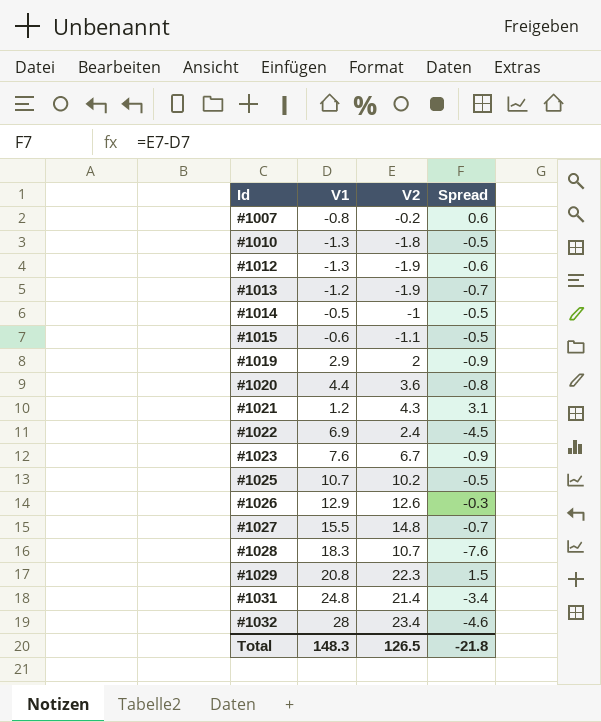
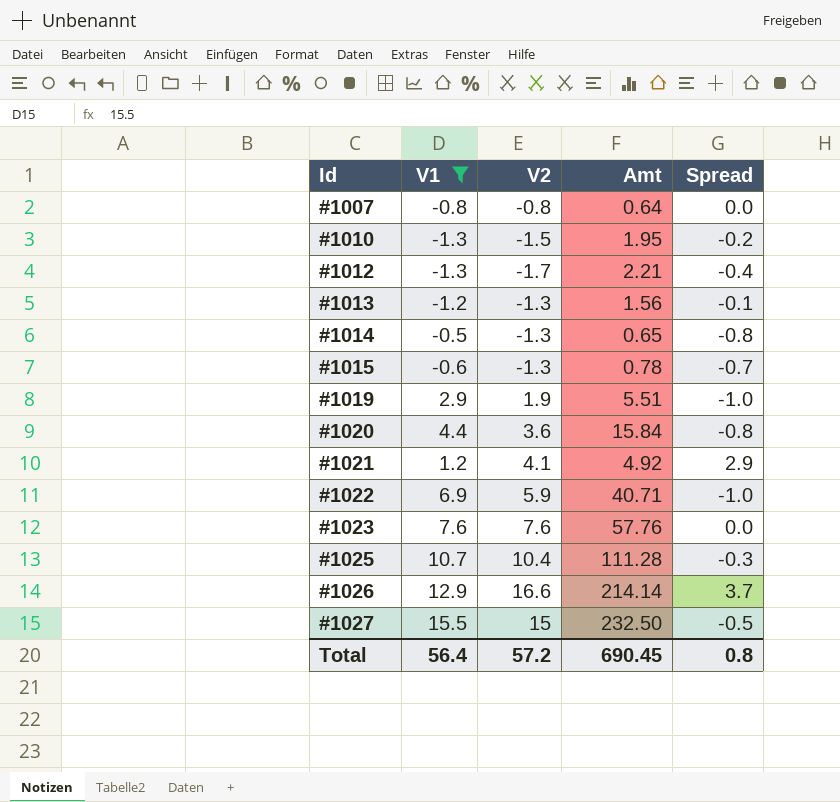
filter: none -> V1 <= 15.5
column Amt | formula: none -> [V1] * [V2]
#1007 | V2: -0.2 -> -0.8
#1007 | Spread: 0.6 -> 0.0
#1010 | V2: -1.8 -> -1.5
#1010 | Spread: -0.5 -> -0.2
#1012 | V2: -1.9 -> -1.7
#1012 | Spread: -0.6 -> -0.4
#1013 | V2: -1.9 -> -1.3
#1013 | Spread: -0.7 -> -0.1
#1014 | V2: -1 -> -1.3
#1014 | Spread: -0.5 -> -0.8
#1015 | V2: -1.1 -> -1.3
#1015 | Spread: -0.5 -> -0.7
#1019 | V2: 2 -> 1.9
#1019 | Spread: -0.9 -> -1.0
#1021 | V2: 4.3 -> 4.1
#1021 | Spread: 3.1 -> 2.9
#1022 | V2: 2.4 -> 5.9
#1022 | Spread: -4.5 -> -1.0
#1023 | V2: 6.7 -> 7.6
#1023 | Spread: -0.9 -> 0.0
#1025 | V2: 10.2 -> 10.4
#1025 | Spread: -0.5 -> -0.3
#1026 | V2: 12.6 -> 16.6
#1026 | Spread: -0.3 -> 3.7
#1027 | V2: 14.8 -> 15
#1027 | Spread: -0.7 -> -0.5
Total | V1: 148.3 -> 56.4
Total | V2: 126.5 -> 57.2
Total | Spread: -21.8 -> 0.8

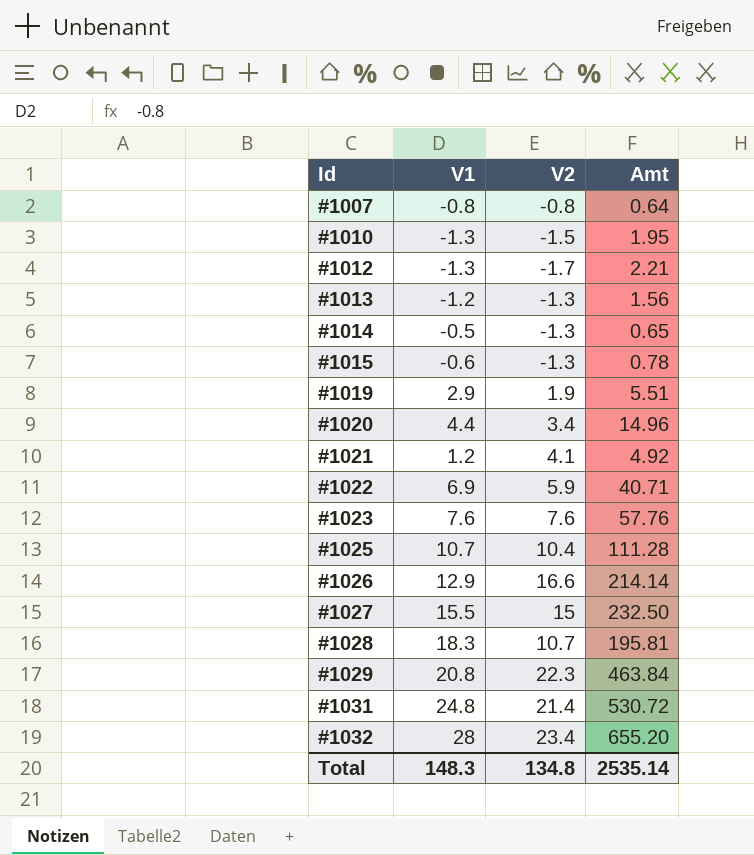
filter: V1 <= 15.5 -> none
column Spread | formula: [V2] - [V1] -> none
#1020 | V2: 3.6 -> 3.4
#1020 | Amt: 15.84 -> 14.96
Total | V1: 56.4 -> 148.3
Total | V2: 57.2 -> 134.8
Total | Amt: 690.45 -> 2535.14

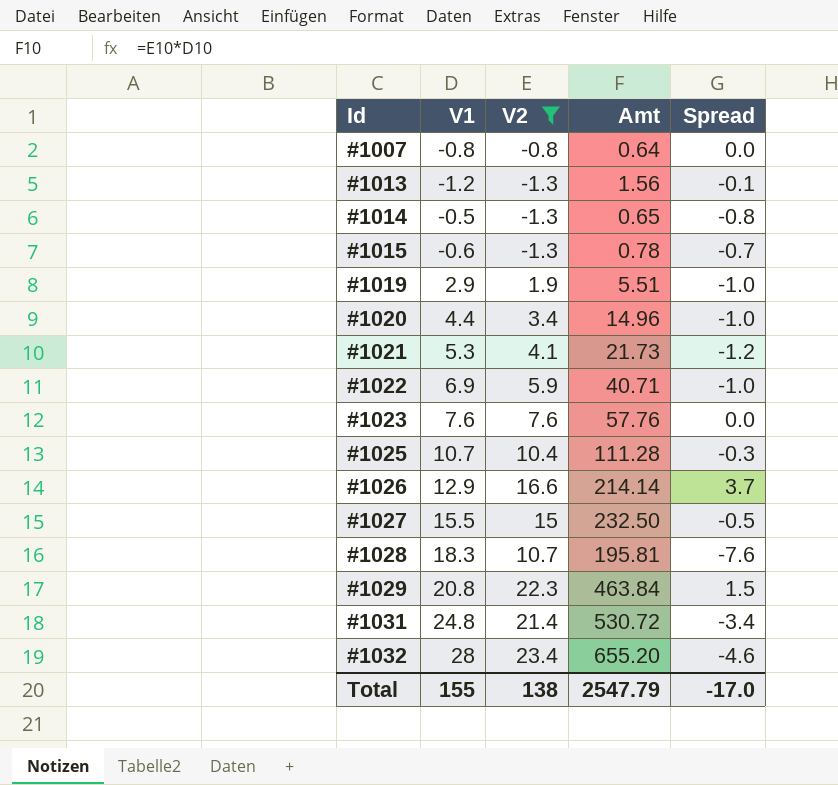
filter: none -> V2 >= -1.3
column Spread | formula: none -> [V2] - [V1]
#1021 | V1: 1.2 -> 5.3
#1021 | Amt: 4.92 -> 21.73
Total | V1: 148.3 -> 155
Total | V2: 134.8 -> 138
Total | Amt: 2535.14 -> 2547.79

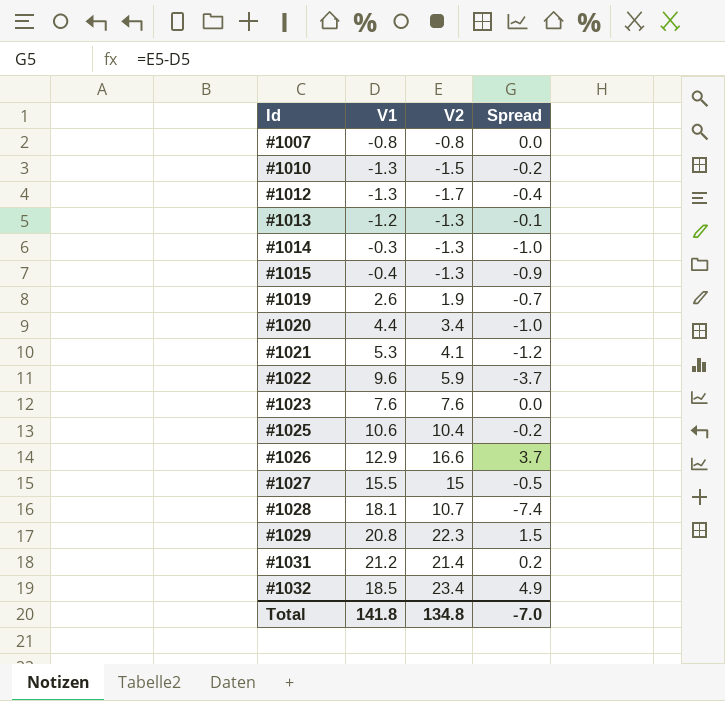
filter: V2 >= -1.3 -> none
column Amt | formula: [V1] * [V2] -> none
#1014 | V1: -0.5 -> -0.3
#1014 | Spread: -0.8 -> -1.0
#1015 | V1: -0.6 -> -0.4
#1015 | Spread: -0.7 -> -0.9
#1019 | V1: 2.9 -> 2.6
#1019 | Spread: -1.0 -> -0.7
#1022 | V1: 6.9 -> 9.6
#1022 | Spread: -1.0 -> -3.7
#1025 | V1: 10.7 -> 10.6
#1025 | Spread: -0.3 -> -0.2
#1028 | V1: 18.3 -> 18.1
#1028 | Spread: -7.6 -> -7.4
#1031 | V1: 24.8 -> 21.2
#1031 | Spread: -3.4 -> 0.2
#1032 | V1: 28 -> 18.5
#1032 | Spread: -4.6 -> 4.9
Total | V1: 155 -> 141.8
Total | V2: 138 -> 134.8
Total | Spread: -17.0 -> -7.0

